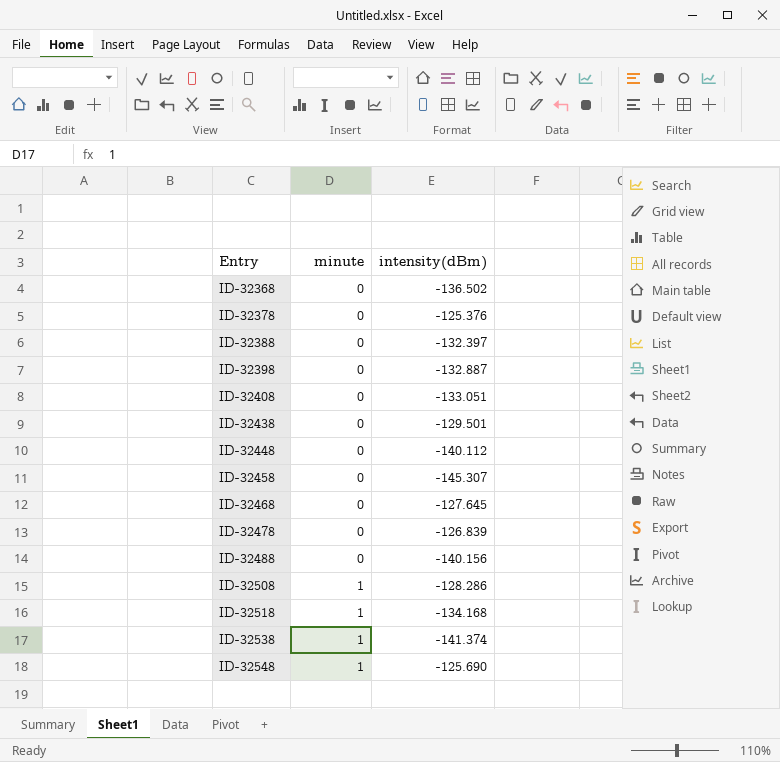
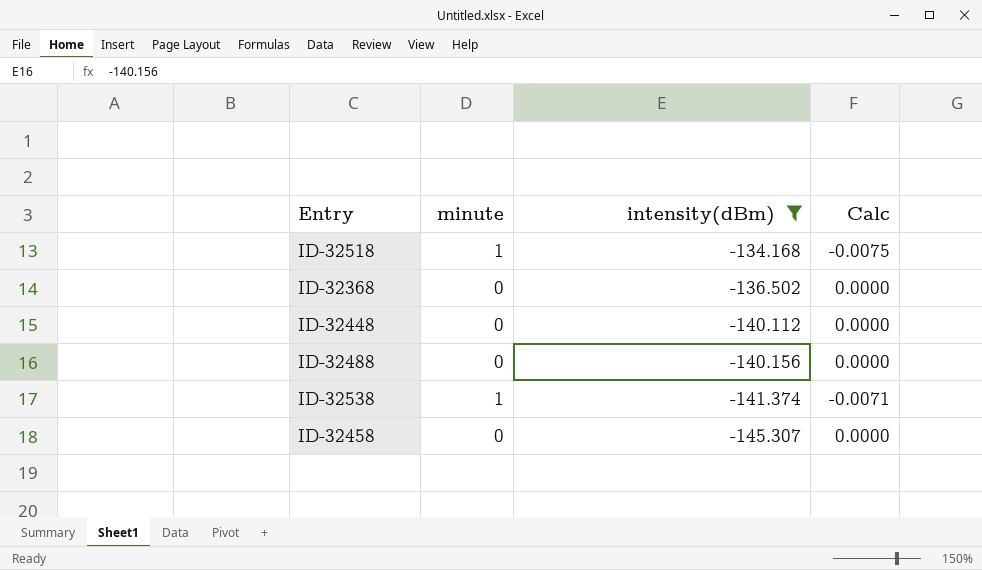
filter: none -> intensity(dBm) <= -134.168
row order: Entry ascending -> intensity(dBm) descending
column Calc | formula: none -> [minute] / [intensity(dBm)]

